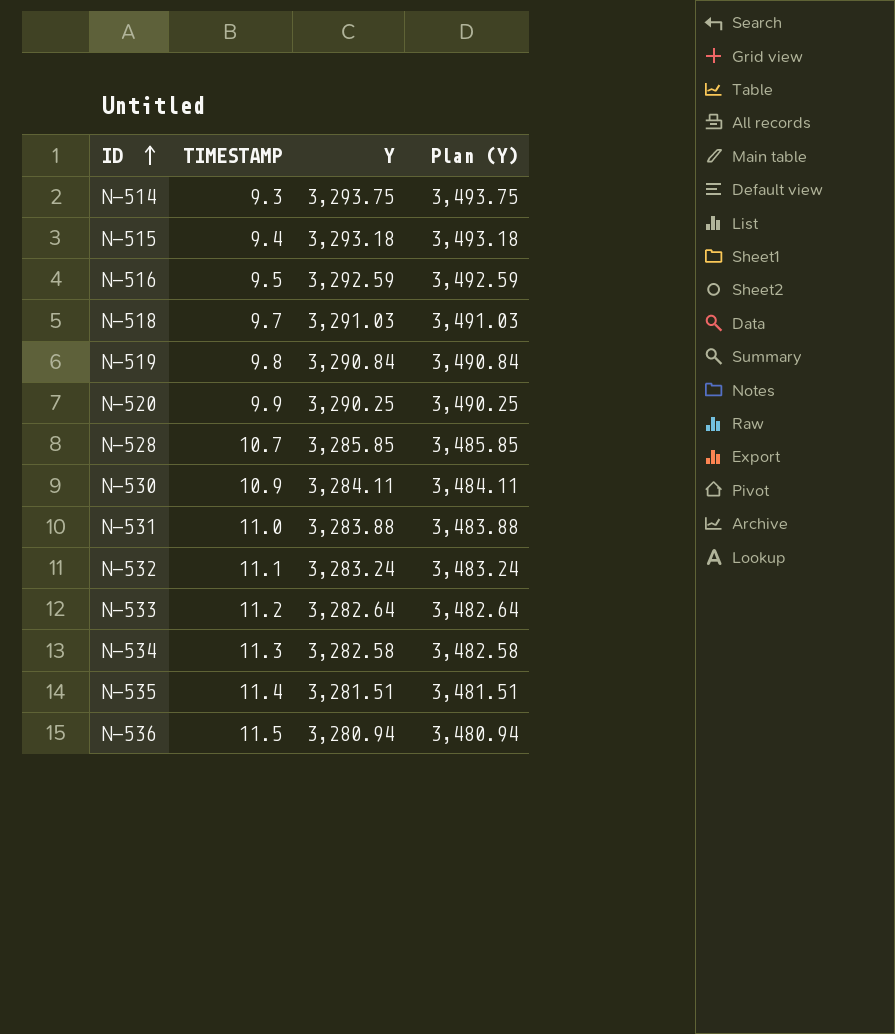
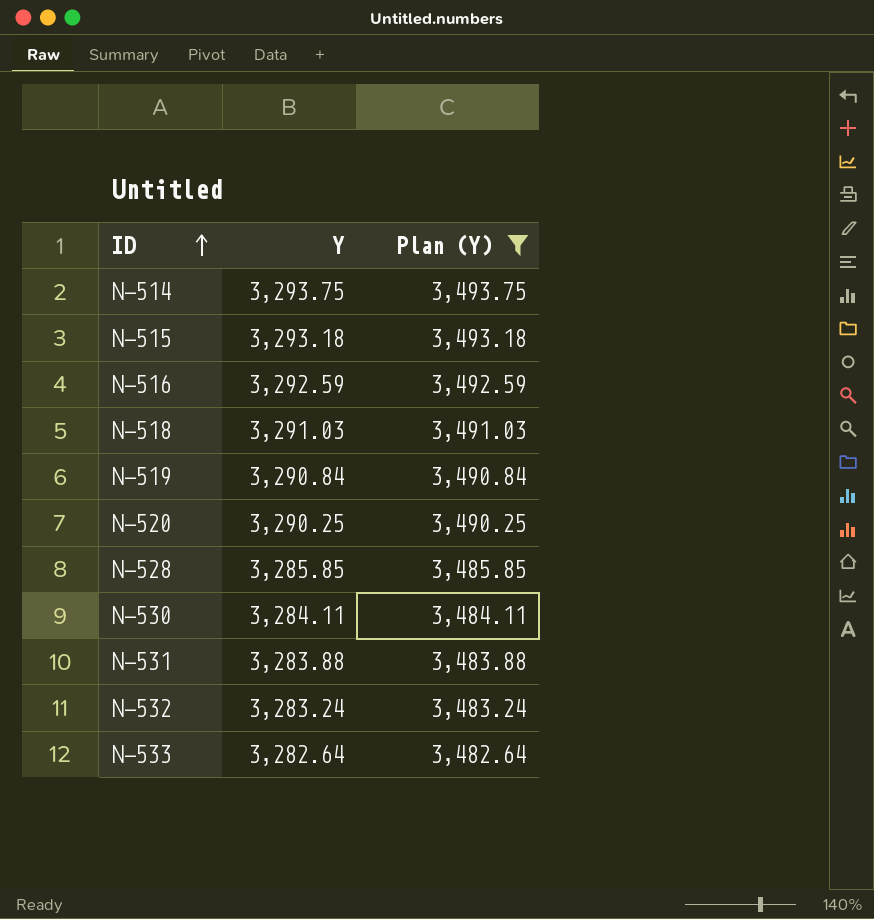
filter: none -> Plan (Y) >= 3,482.64
column TIMESTAMP | position: 2 -> none

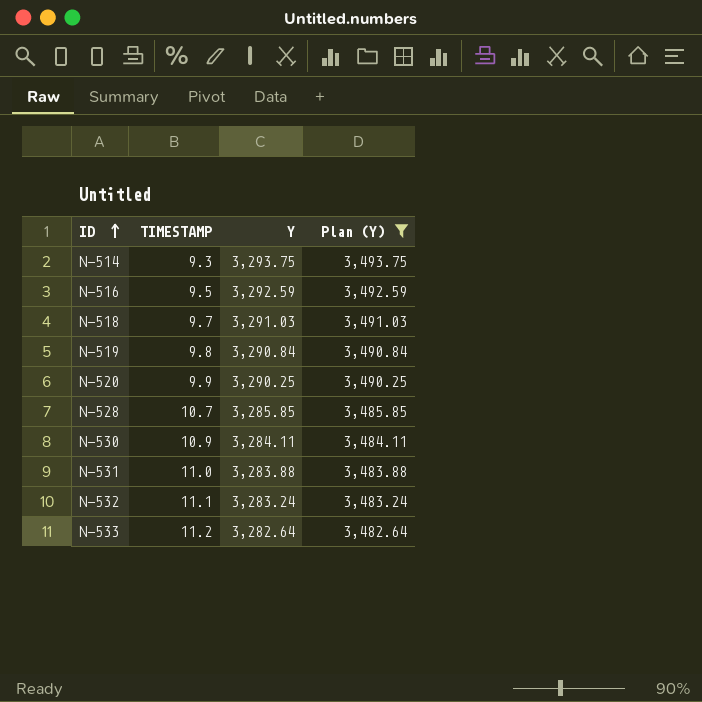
column TIMESTAMP | position: none -> 2
row N-515: 3,293.18 | 3,493.18 -> none

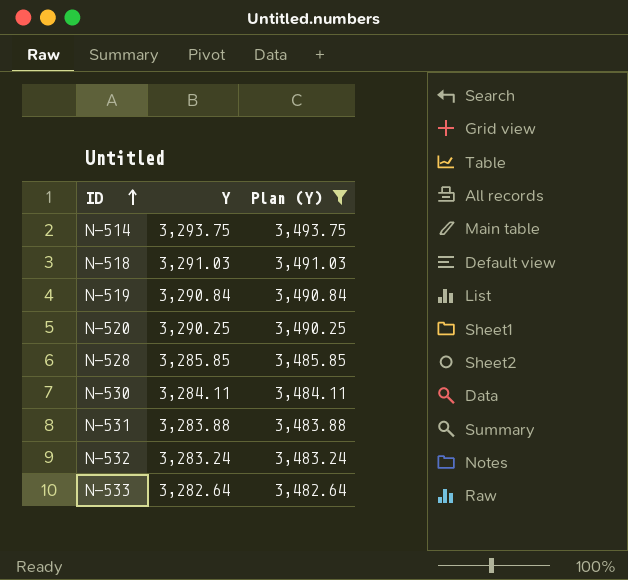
column TIMESTAMP | position: 2 -> none
row N-516: 9.5 | 3,292.59 | 3,492.59 -> none

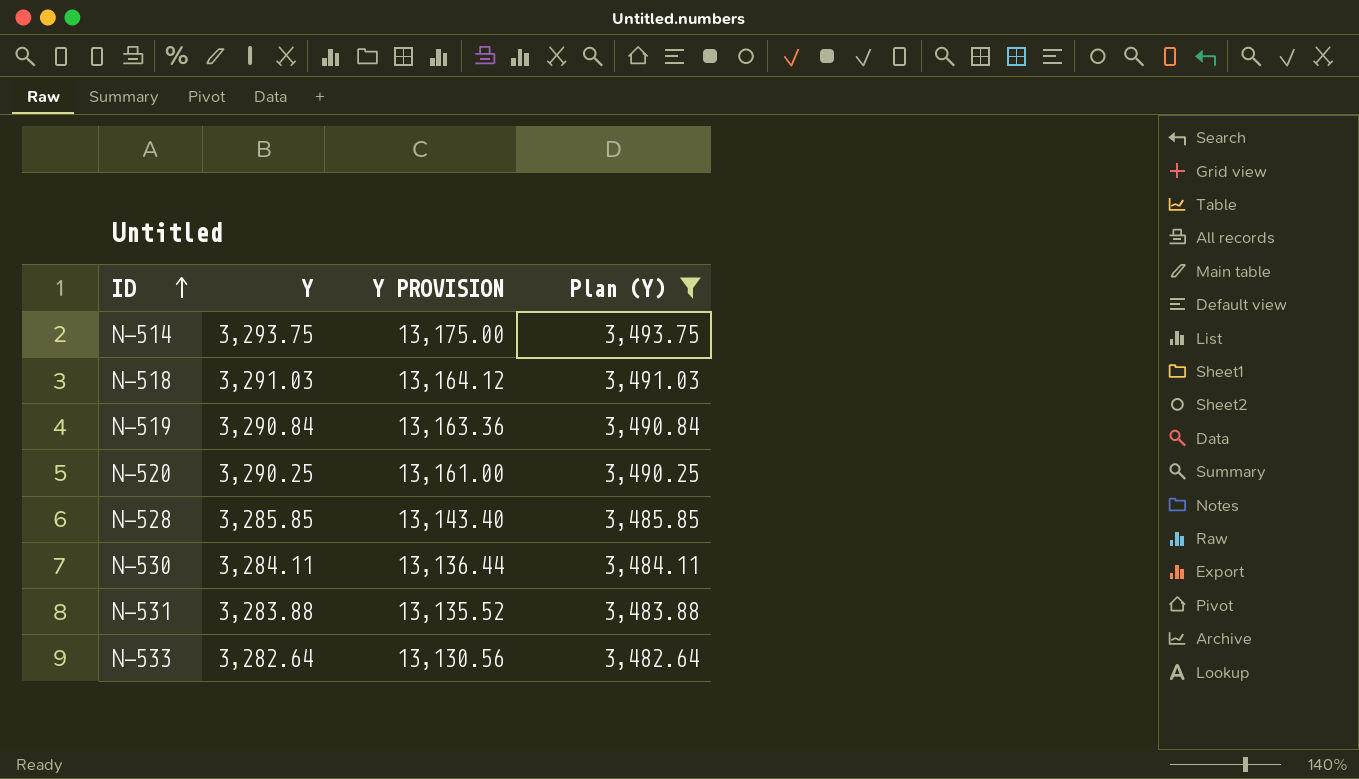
column Y PROVISION | formula: none -> [Y] * 4
row N-532: 3,283.24 | 3,483.24 -> none

